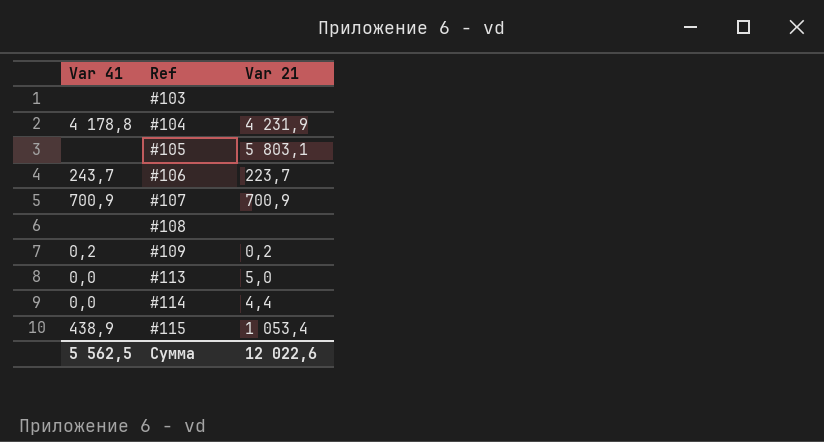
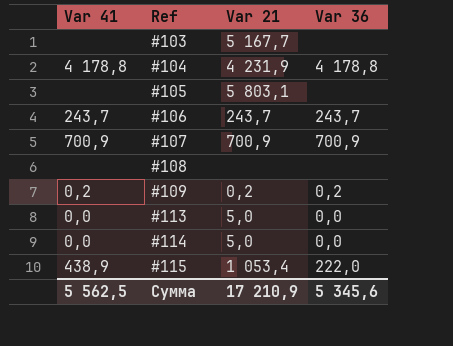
column Var 36 | position: none -> 4
#103 | Var 21: none -> 5 167,7
#106 | Var 21: 223,7 -> 243,7
#114 | Var 21: 4,4 -> 5,0
Сумма | Var 21: 12 022,6 -> 17 210,9

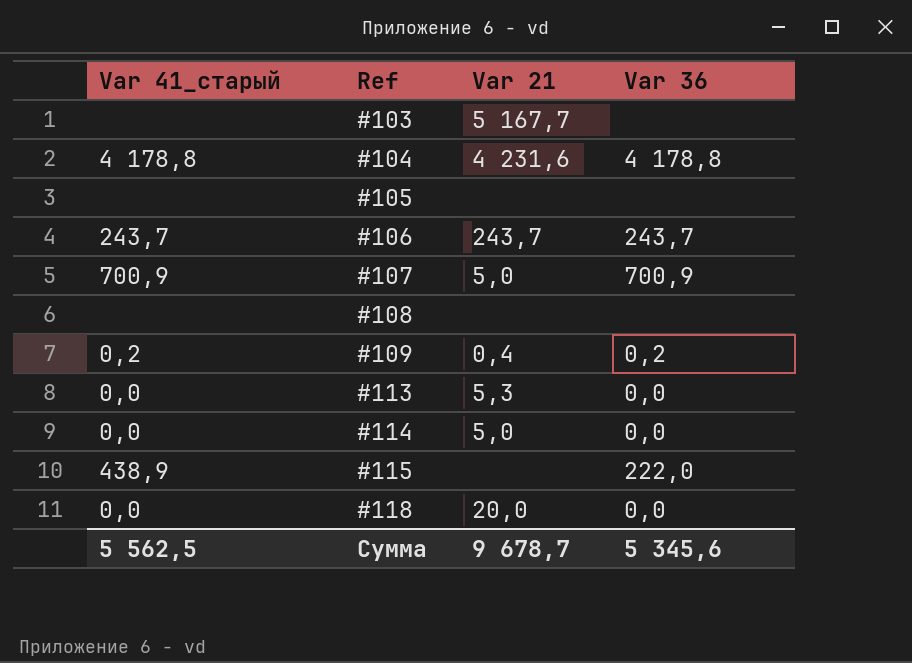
column name: Var 41 -> Var 41_старый
#104 | Var 21: 4 231,9 -> 4 231,6
#105 | Var 21: 5 803,1 -> none
#107 | Var 21: 700,9 -> 5,0
#109 | Var 21: 0,2 -> 0,4
#113 | Var 21: 5,0 -> 5,3
#115 | Var 21: 1 053,4 -> none
row #118: none -> 0,0 | 20,0 | 0,0
Сумма | Var 21: 17 210,9 -> 9 678,7

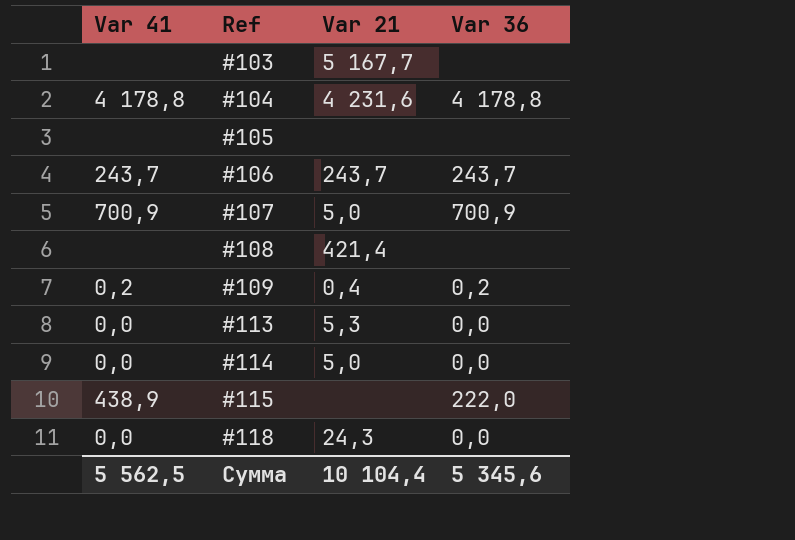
column name: Var 41_старый -> Var 41
#108 | Var 21: none -> 421,4
#118 | Var 21: 20,0 -> 24,3
Сумма | Var 21: 9 678,7 -> 10 104,4

